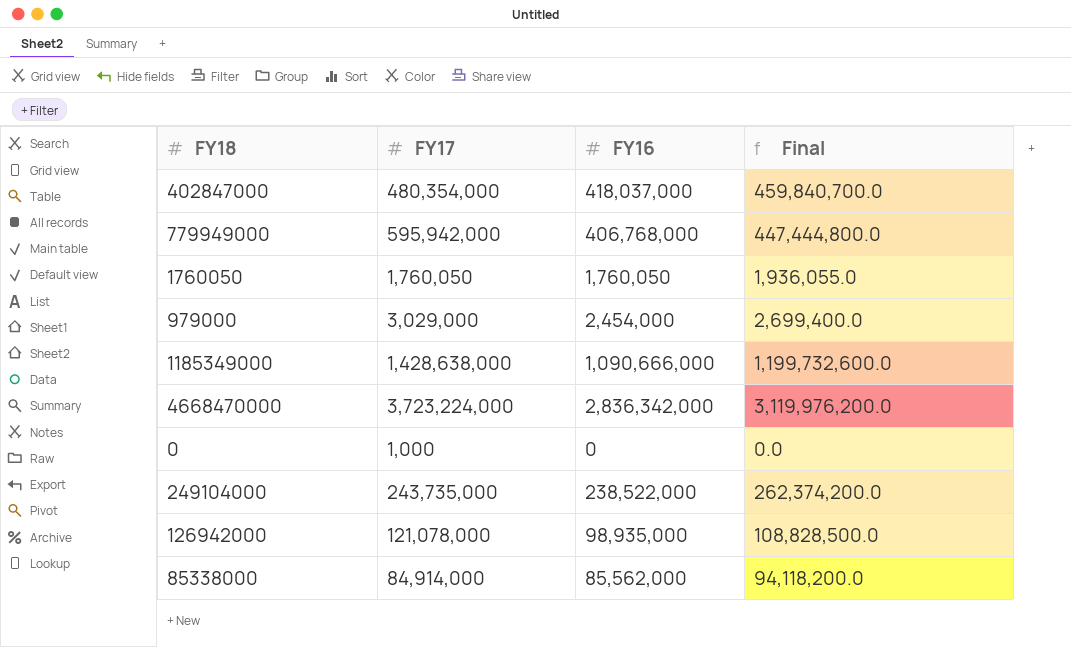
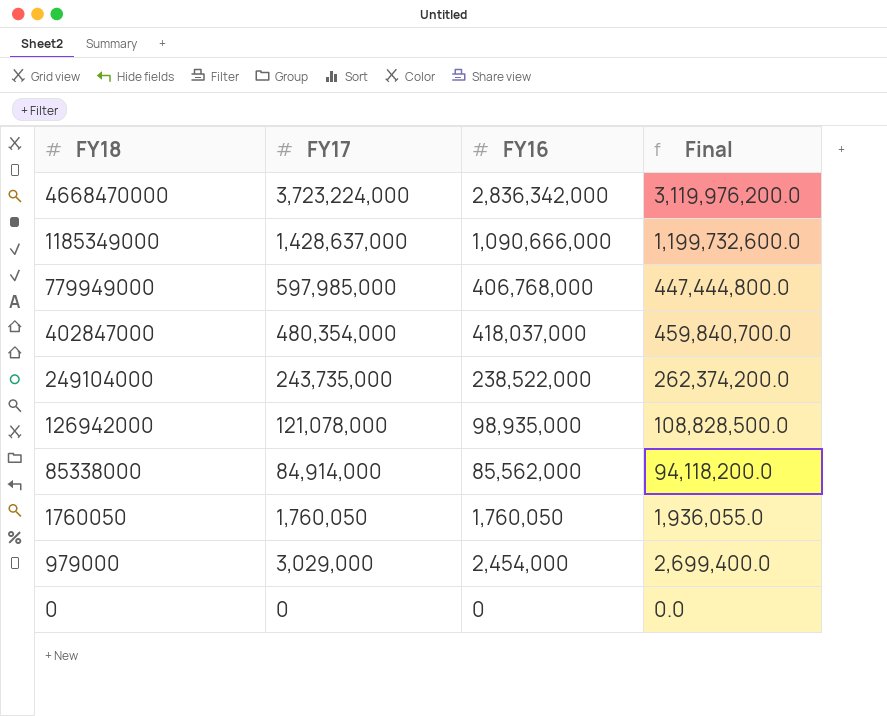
row order: none -> FY18 descending
1185349000 | FY17: 1,428,638,000 -> 1,428,637,000
779949000 | FY17: 595,942,000 -> 597,985,000
0 | FY17: 1,000 -> 0

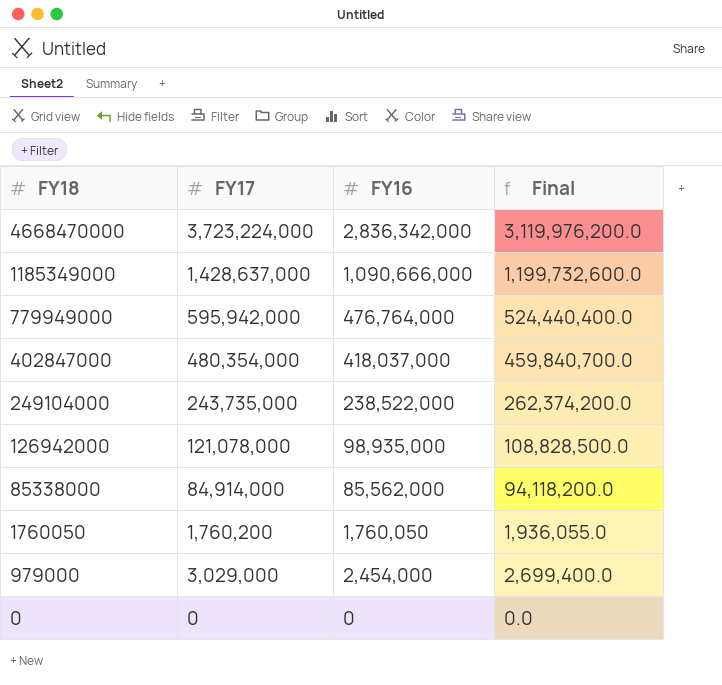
779949000 | FY17: 597,985,000 -> 595,942,000
779949000 | FY16: 406,768,000 -> 476,764,000
779949000 | Final: 447,444,800.0 -> 524,440,400.0
1760050 | FY17: 1,760,050 -> 1,760,200

